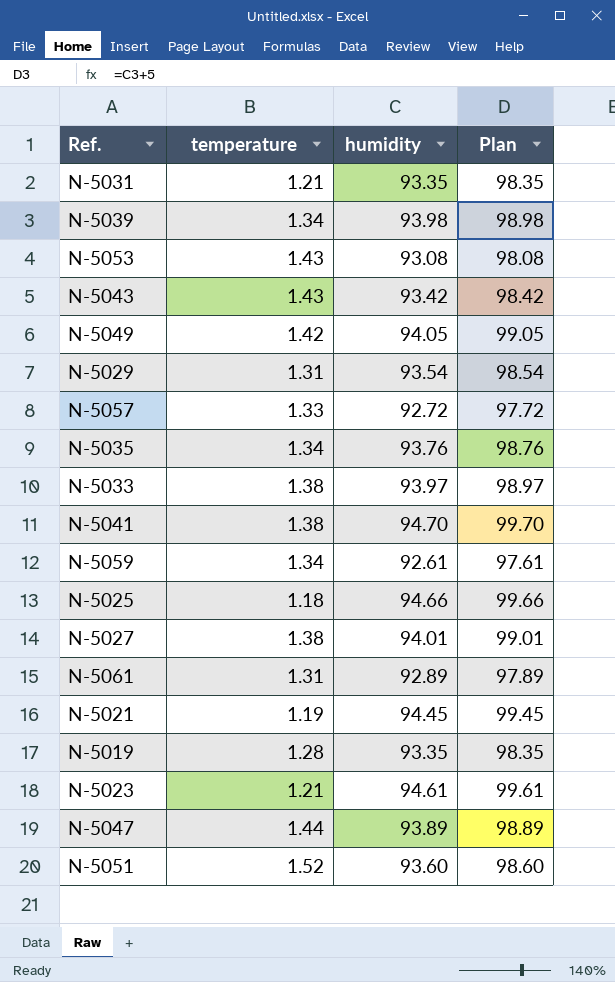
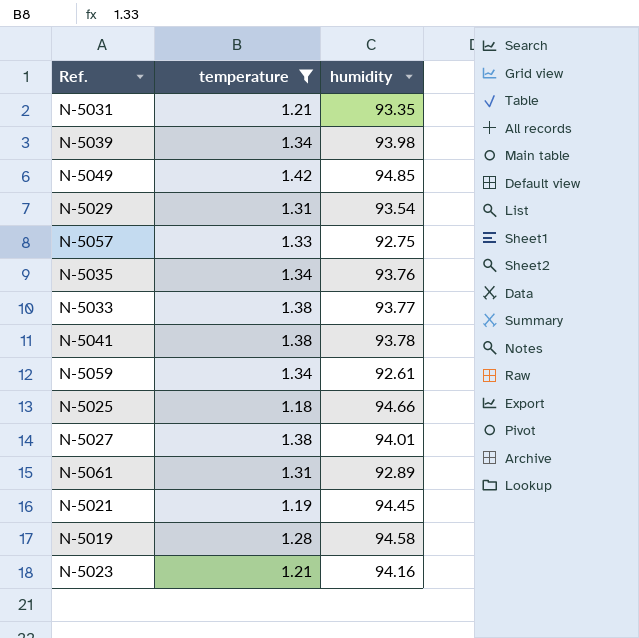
filter: none -> temperature <= 1.42
column Plan | formula: [humidity] + 5 -> none
N-5049 | humidity: 94.05 -> 94.85
N-5057 | humidity: 92.72 -> 92.75
N-5033 | humidity: 93.97 -> 93.77
N-5041 | humidity: 94.70 -> 93.78
N-5019 | humidity: 93.35 -> 94.58
N-5023 | humidity: 94.61 -> 94.16

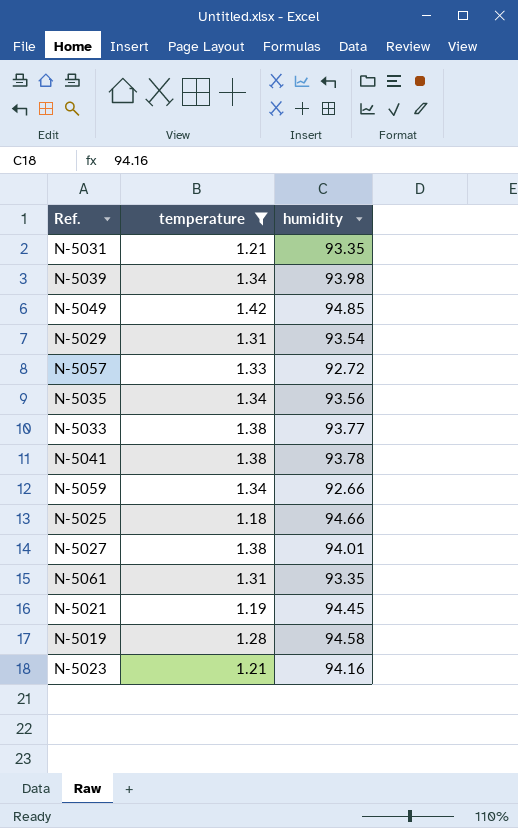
N-5057 | humidity: 92.75 -> 92.72
N-5035 | humidity: 93.76 -> 93.56
N-5059 | humidity: 92.61 -> 92.66
N-5061 | humidity: 92.89 -> 93.35

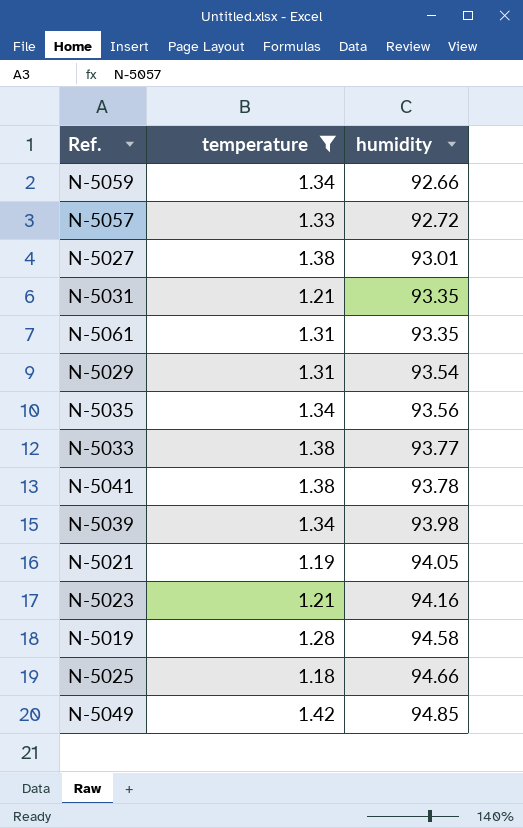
row order: none -> humidity ascending
N-5027 | humidity: 94.01 -> 93.01
N-5021 | humidity: 94.45 -> 94.05

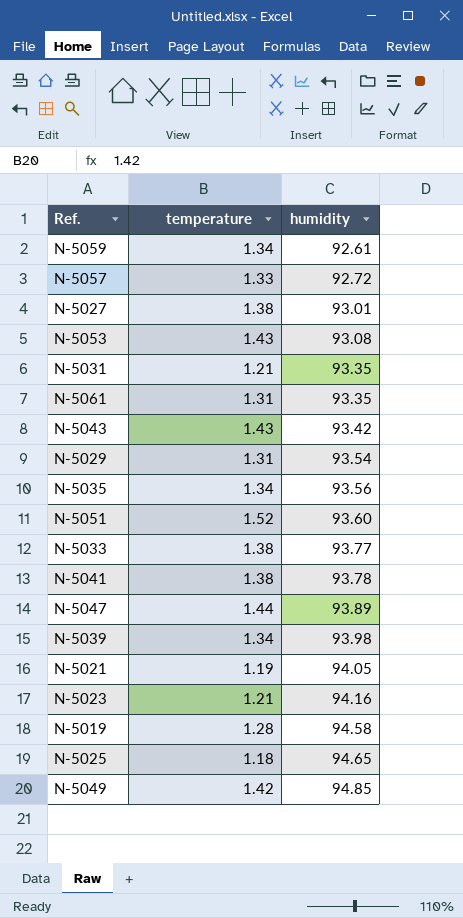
filter: temperature <= 1.42 -> none
N-5059 | humidity: 92.66 -> 92.61
N-5025 | humidity: 94.66 -> 94.65

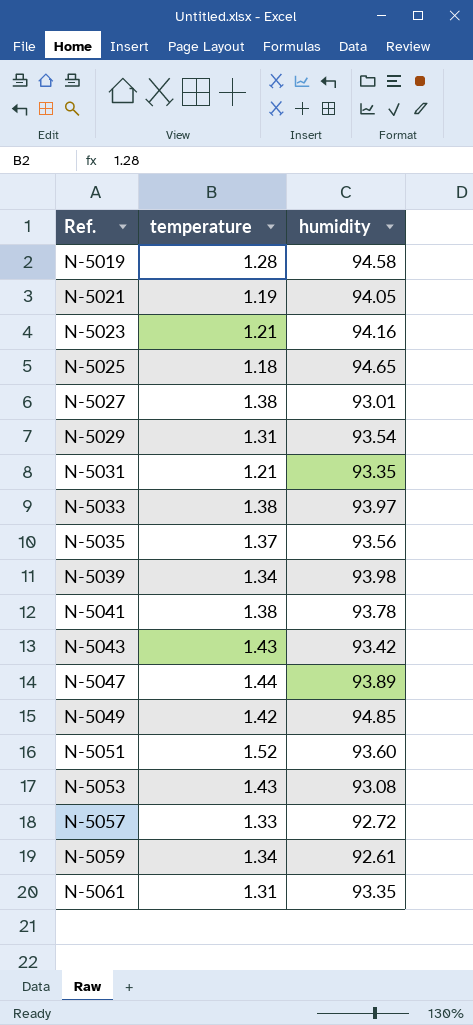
row order: humidity ascending -> Ref. ascending
N-5033 | humidity: 93.77 -> 93.97
N-5035 | temperature: 1.34 -> 1.37

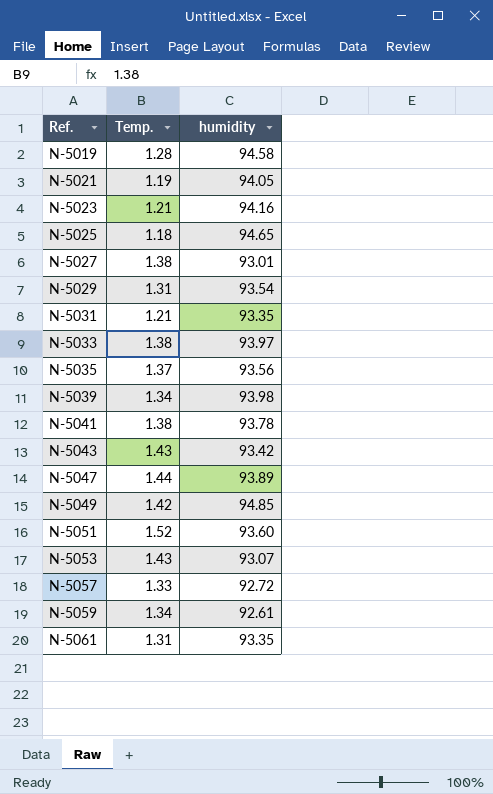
column name: temperature -> Temp.
N-5053 | humidity: 93.08 -> 93.07

